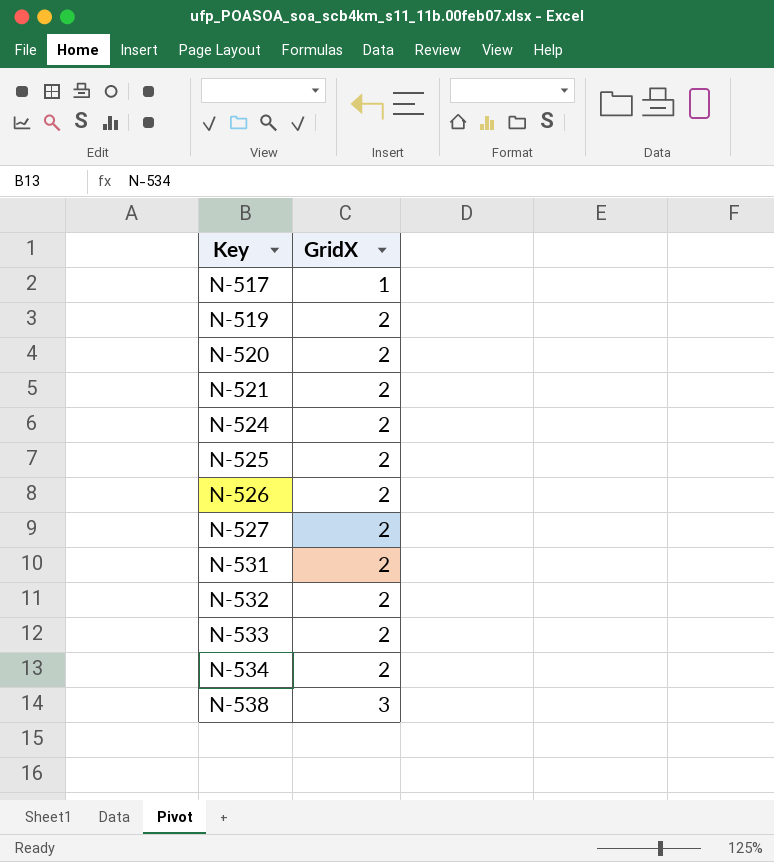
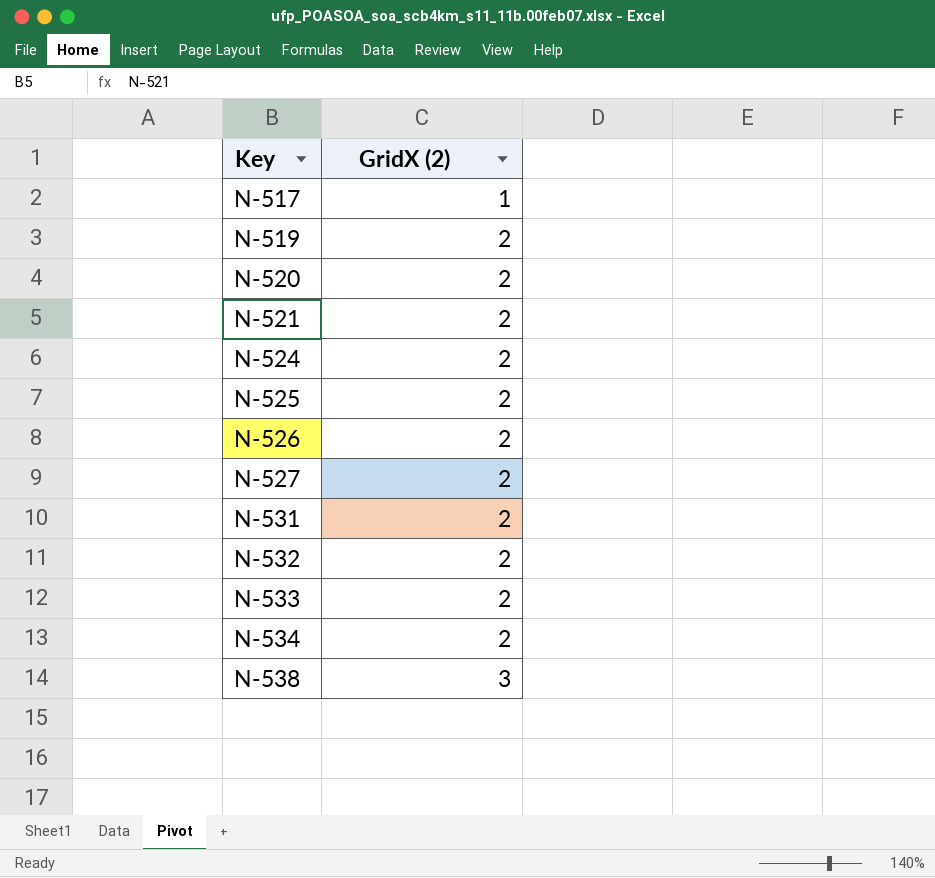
column name: GridX -> GridX (2)

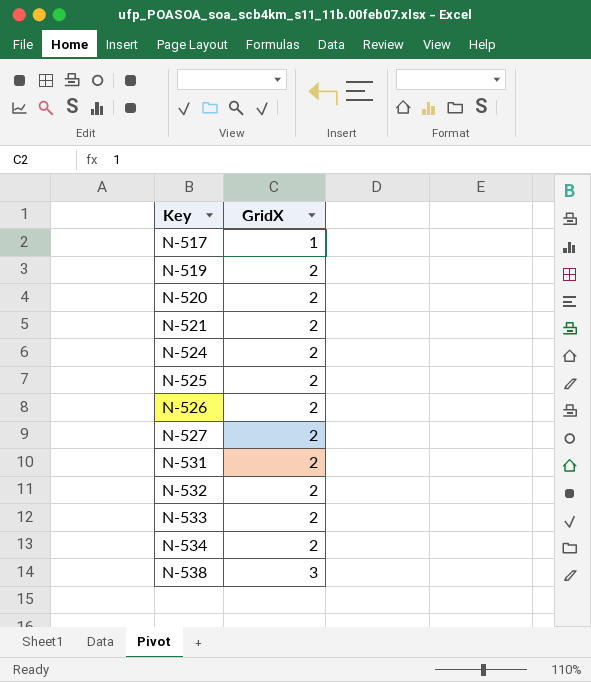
column name: GridX (2) -> GridX

